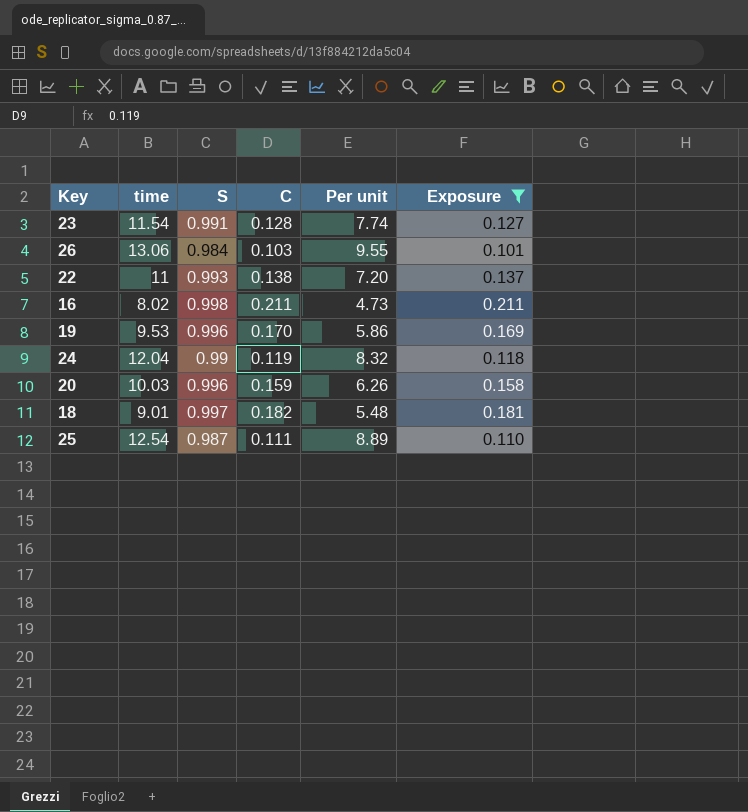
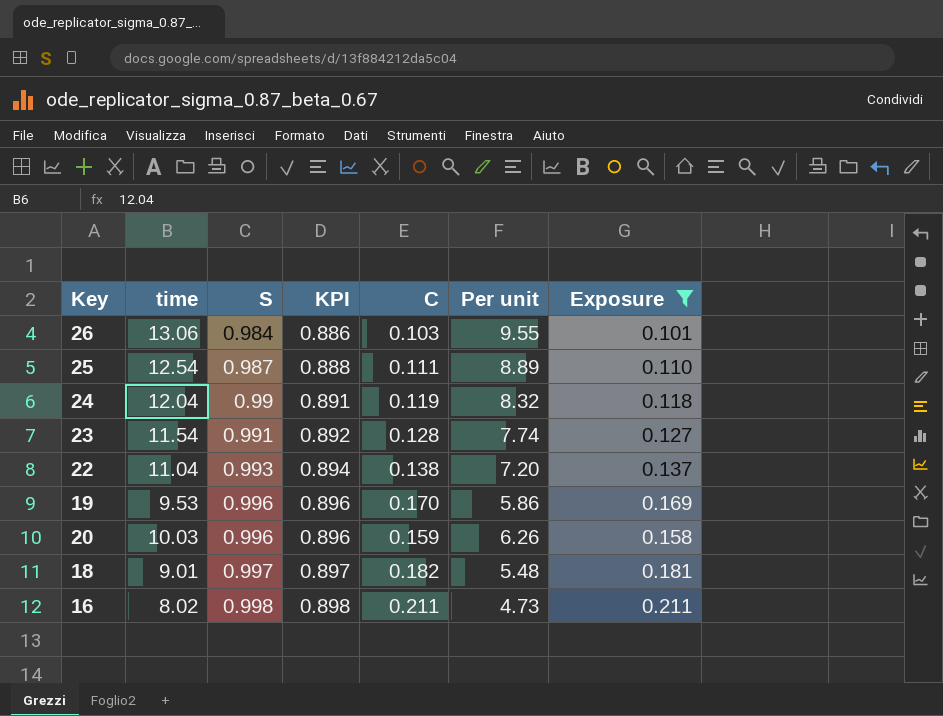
row order: none -> S ascending
column KPI | formula: none -> [S] * 0.9
22 | time: 11 -> 11.04

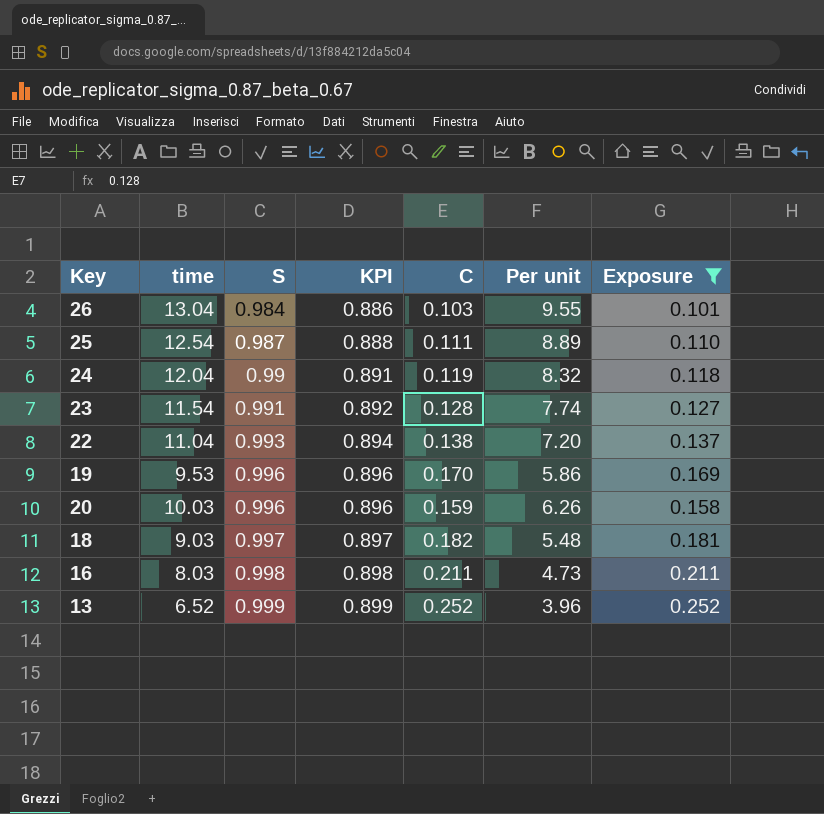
26 | time: 13.06 -> 13.04
18 | time: 9.01 -> 9.03
16 | time: 8.02 -> 8.03
row 13: none -> 6.52 | 0.999 | 0.899 | 0.252 | 3.96 | 0.252

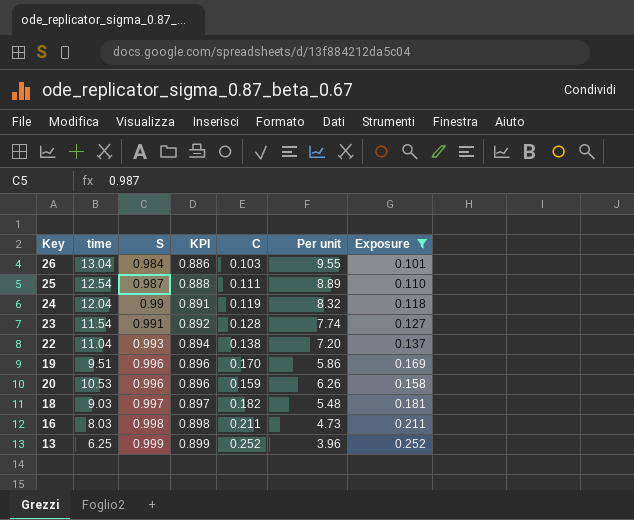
19 | time: 9.53 -> 9.51
20 | time: 10.03 -> 10.53
13 | time: 6.52 -> 6.25

